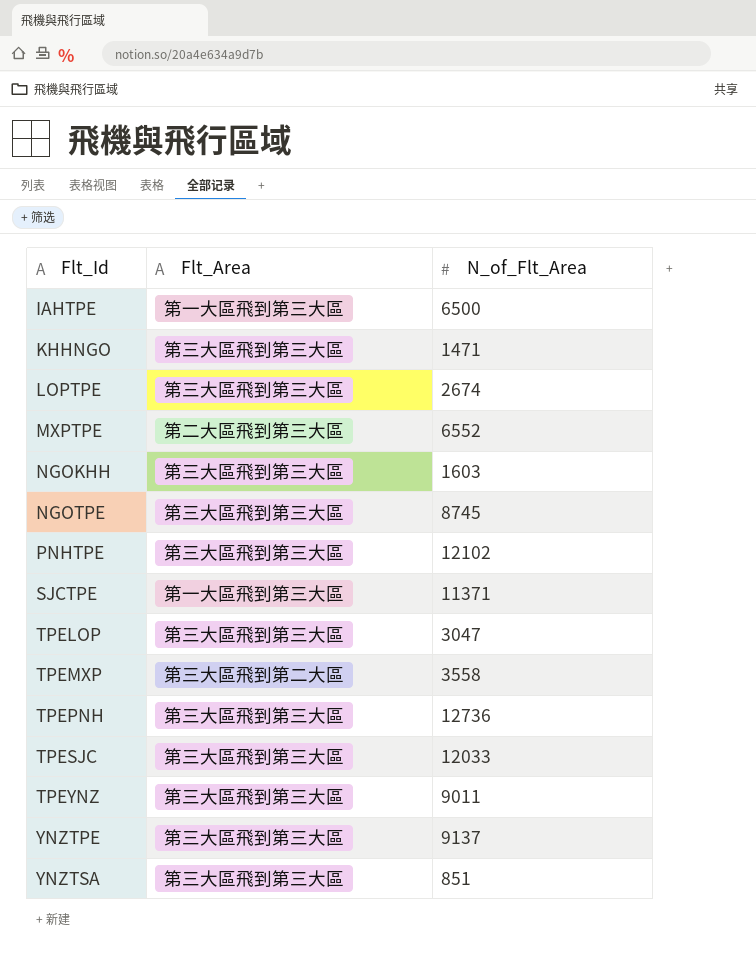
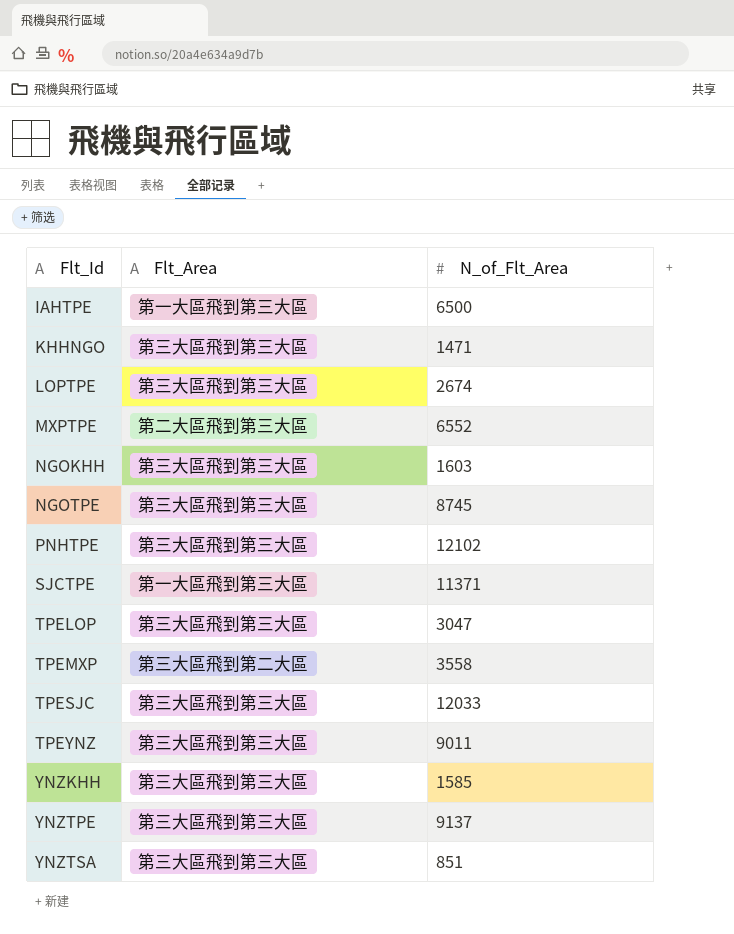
row TPEPNH: 第三大區飛到第三大區 | 12736 -> none
row YNZKHH: none -> 第三大區飛到第三大區 | 1585

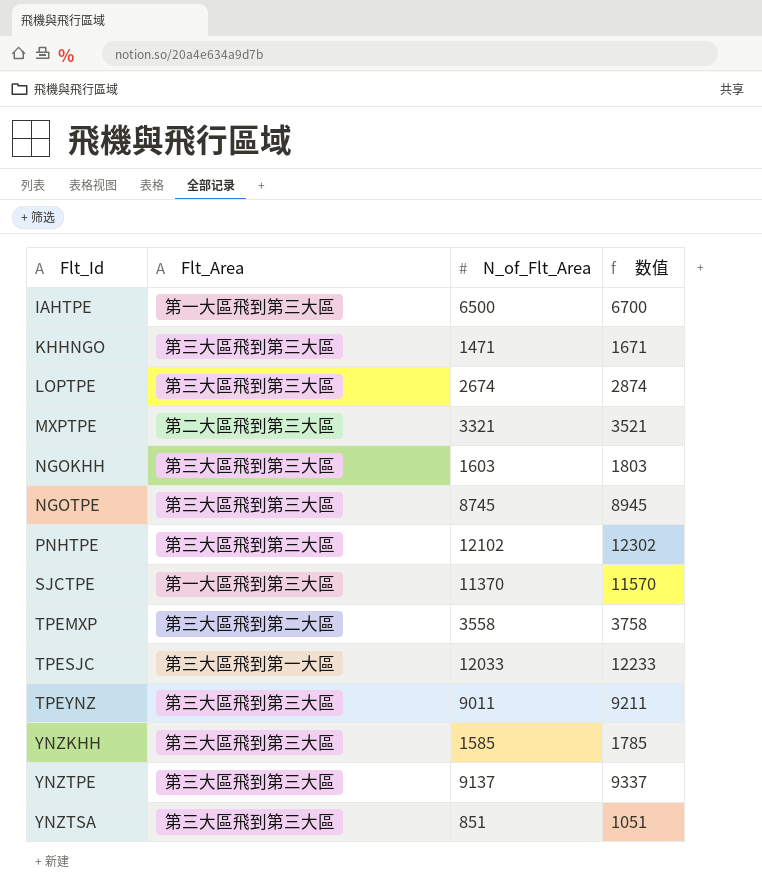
column 数值 | formula: none -> [N_of_Flt_Area] + 200
row TPELOP: 第三大區飛到第三大區 | 3047 -> none
MXPTPE | N_of_Flt_Area: 6552 -> 3321
SJCTPE | N_of_Flt_Area: 11371 -> 11370
TPESJC | Flt_Area: 第三大區飛到第三大區 -> 第三大區飛到第一大區

